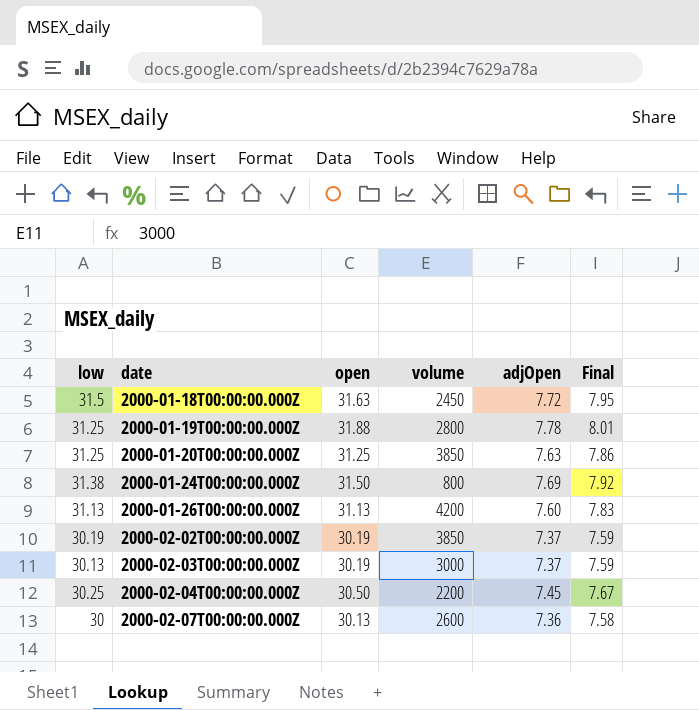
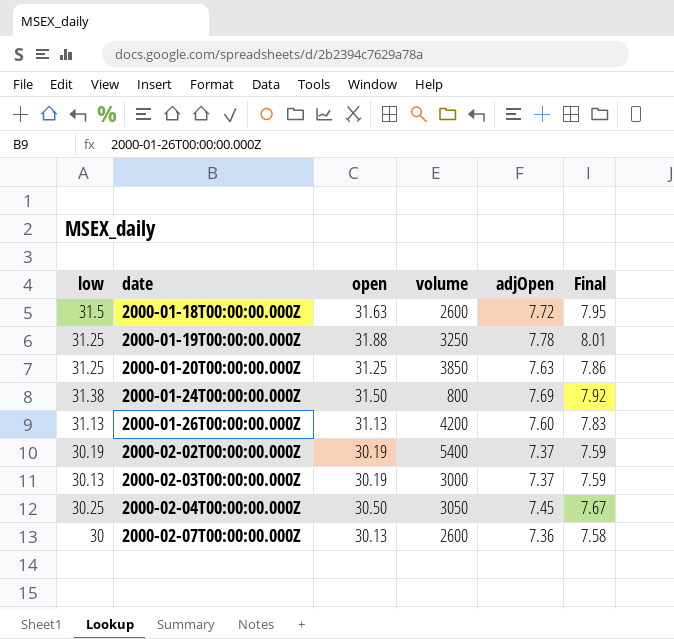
2000-01-18T00:00:00.000Z | volume: 2450 -> 2600
2000-01-19T00:00:00.000Z | volume: 2800 -> 3250
2000-02-02T00:00:00.000Z | volume: 3850 -> 5400
2000-02-04T00:00:00.000Z | volume: 2200 -> 3050

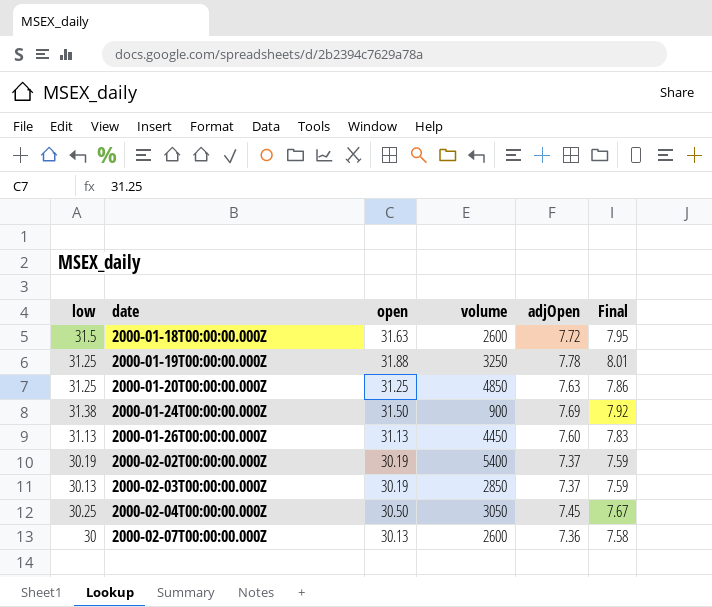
2000-01-20T00:00:00.000Z | volume: 3850 -> 4850
2000-01-24T00:00:00.000Z | volume: 800 -> 900
2000-01-26T00:00:00.000Z | volume: 4200 -> 4450
2000-02-03T00:00:00.000Z | volume: 3000 -> 2850

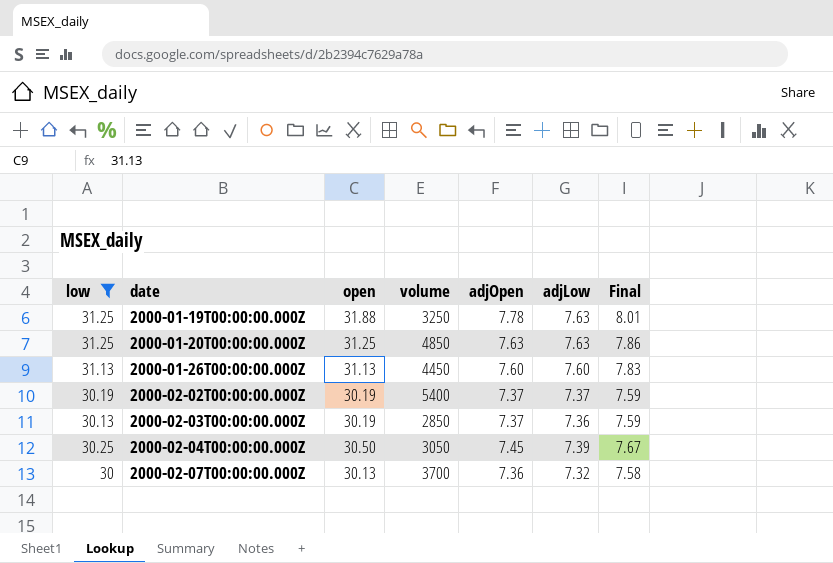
filter: none -> low <= 31.25
column adjLow | position: none -> 6
2000-02-07T00:00:00.000Z | volume: 2600 -> 3700

